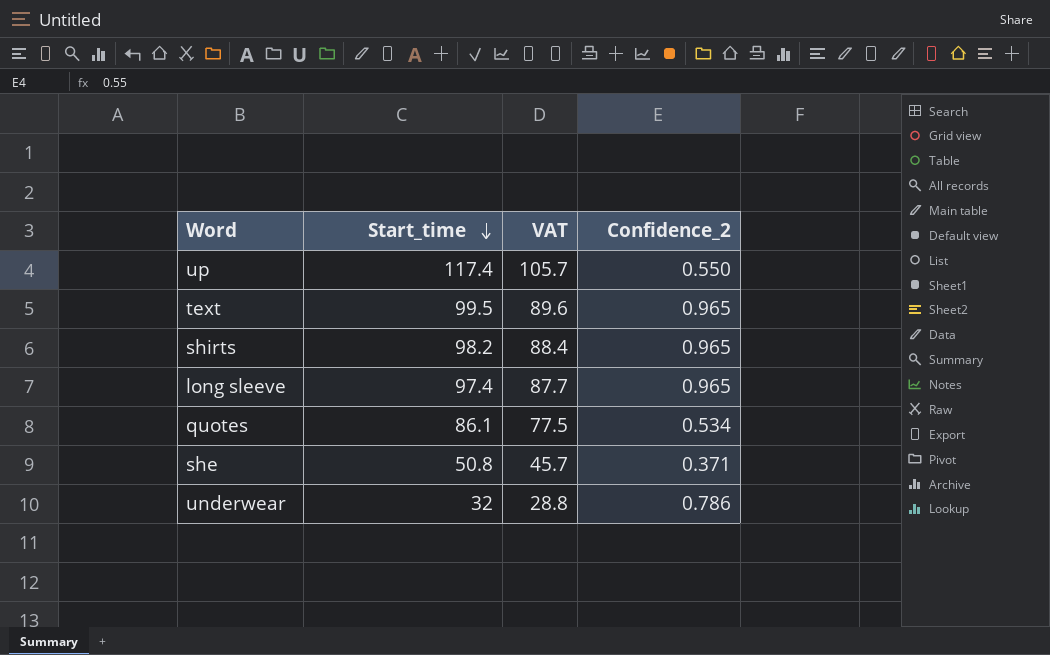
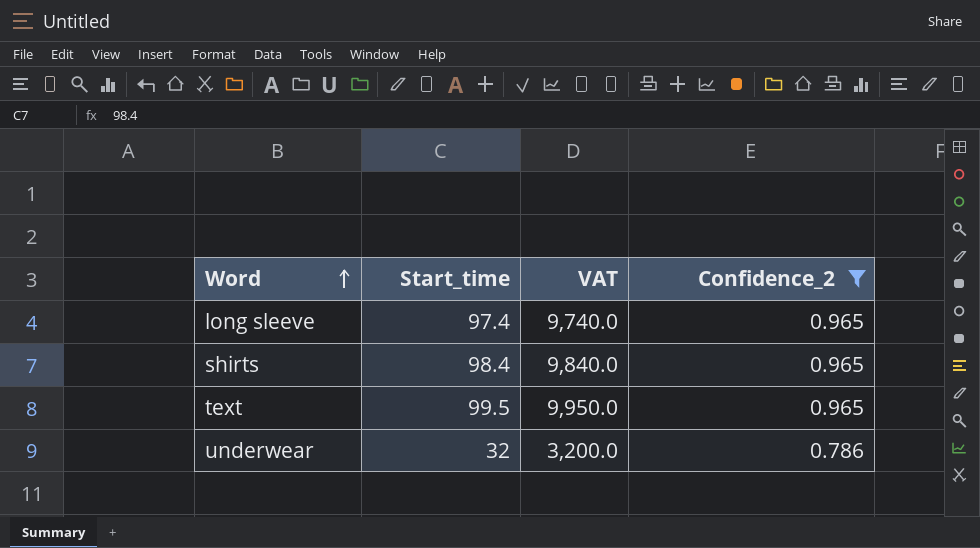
filter: none -> Confidence_2 >= 0.786
row order: Start_time descending -> Word ascending
column VAT | formula: [Start_time] * 0.9 -> [Start_time] * 100
shirts | Start_time: 98.2 -> 98.4

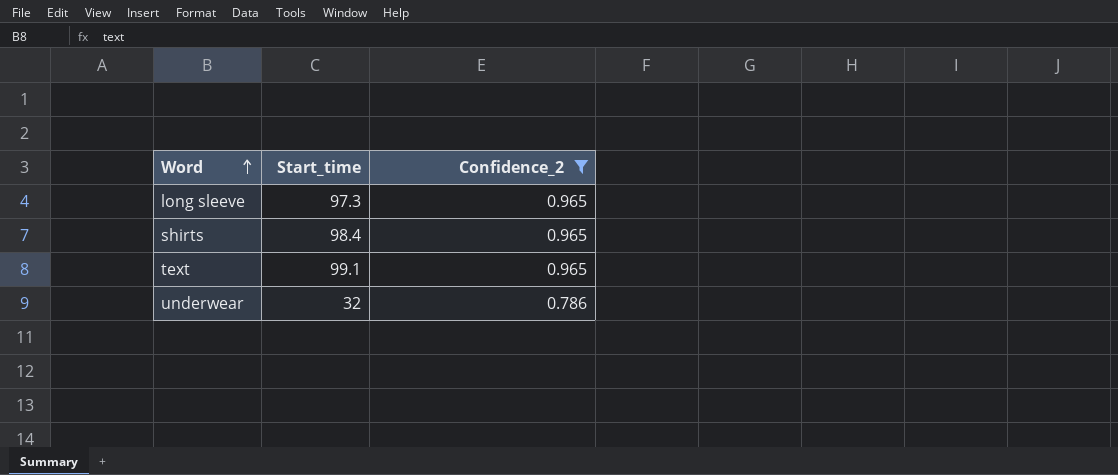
column VAT | formula: [Start_time] * 100 -> none
long sleeve | Start_time: 97.4 -> 97.3
text | Start_time: 99.5 -> 99.1

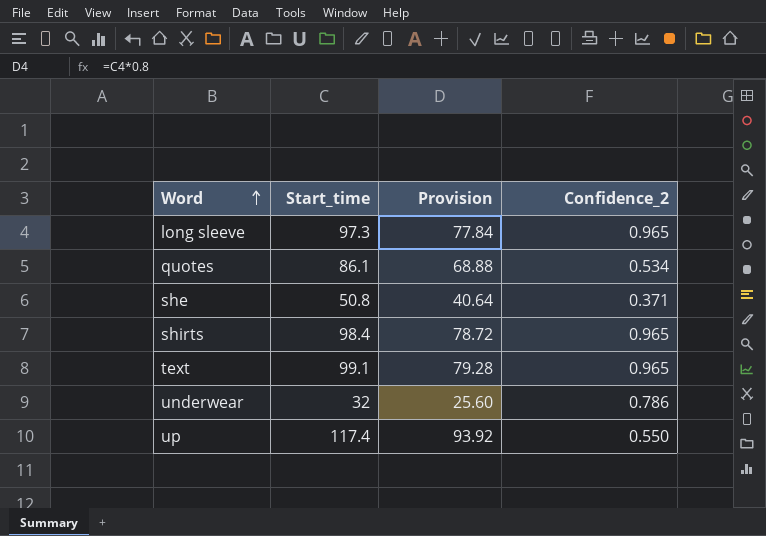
filter: Confidence_2 >= 0.786 -> none
column Provision | formula: none -> [Start_time] * 0.8

